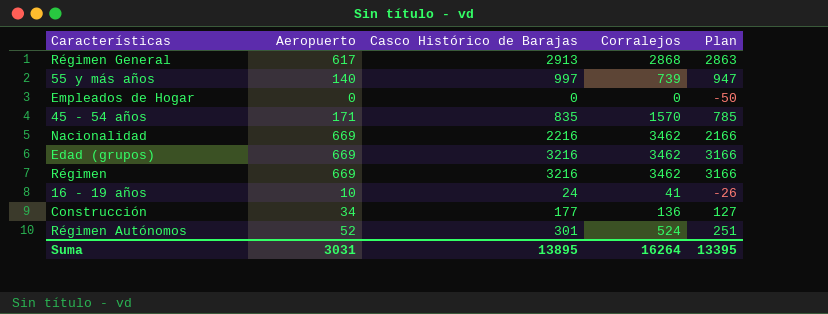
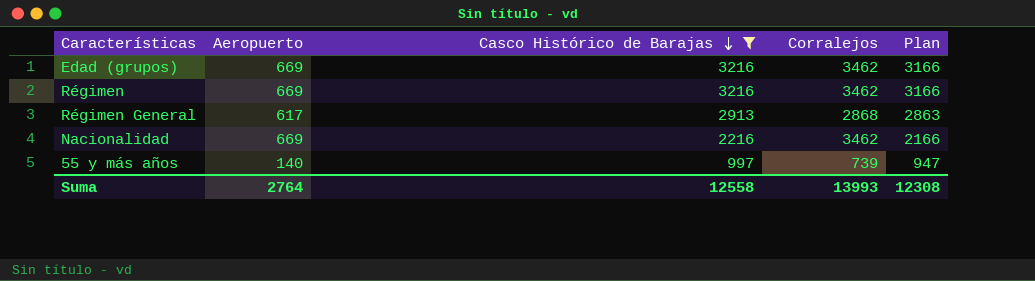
filter: none -> Casco Histórico de Barajas >= 997
row order: none -> Casco Histórico de Barajas descending
Suma | Aeropuerto: 3031 -> 2764
Suma | Casco Histórico de Barajas: 13895 -> 12558
Suma | Corralejos: 16264 -> 13993
Suma | Plan: 13395 -> 12308

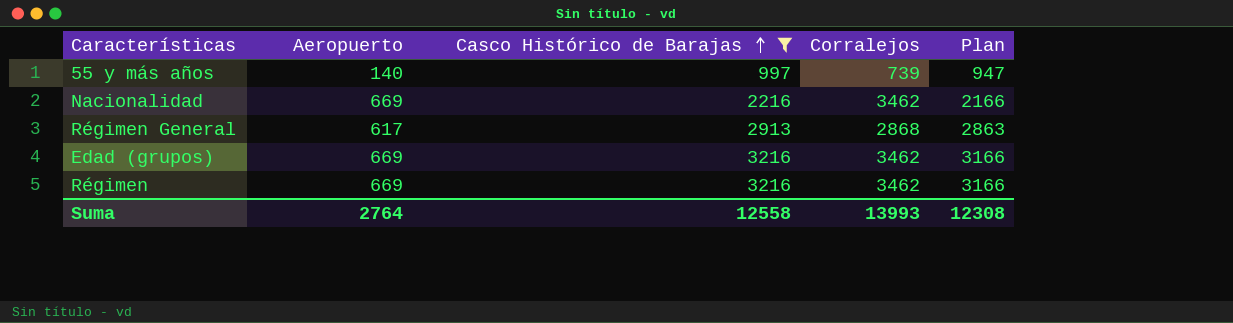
row order: Casco Histórico de Barajas descending -> Casco Histórico de Barajas ascending

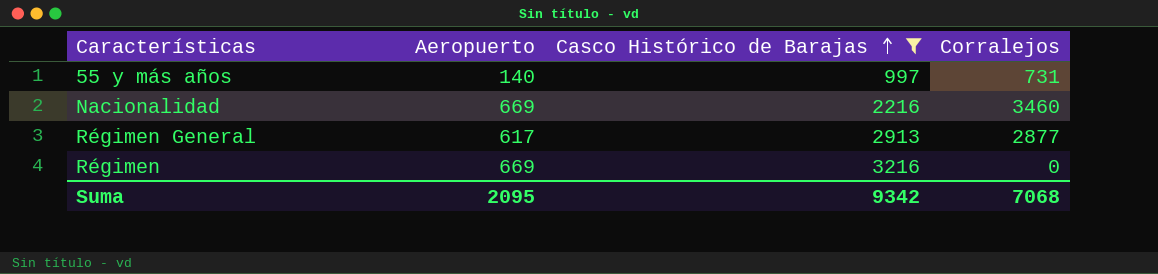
column Plan | formula: [Casco Histórico de Barajas] - 50 -> none
row Edad (grupos): 669 | 3216 | 3462 | 3166 -> none
55 y más años | Corralejos: 739 -> 731
Nacionalidad | Corralejos: 3462 -> 3460
Régimen General | Corralejos: 2868 -> 2877
Régimen | Corralejos: 3462 -> 0
Suma | Aeropuerto: 2764 -> 2095
Suma | Casco Histórico de Barajas: 12558 -> 9342
Suma | Corralejos: 13993 -> 7068

